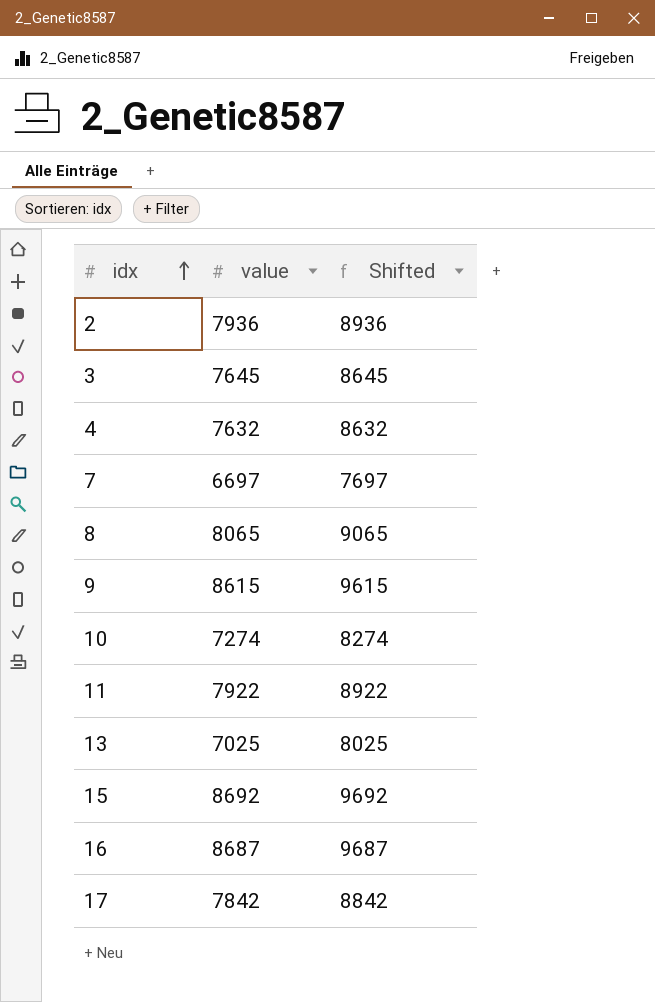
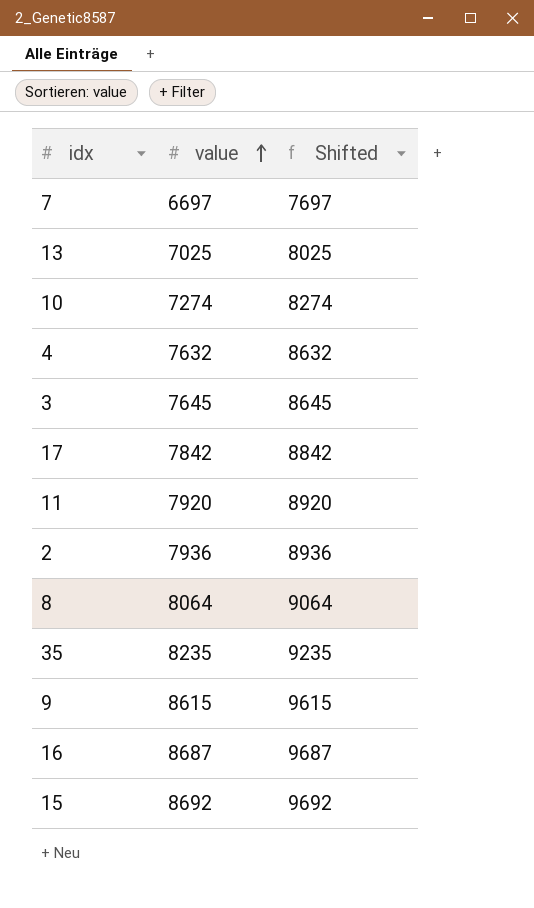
row order: idx ascending -> value ascending
11 | value: 7922 -> 7920
11 | Shifted: 8922 -> 8920
8 | value: 8065 -> 8064
8 | Shifted: 9065 -> 9064
row 35: none -> 8235 | 9235

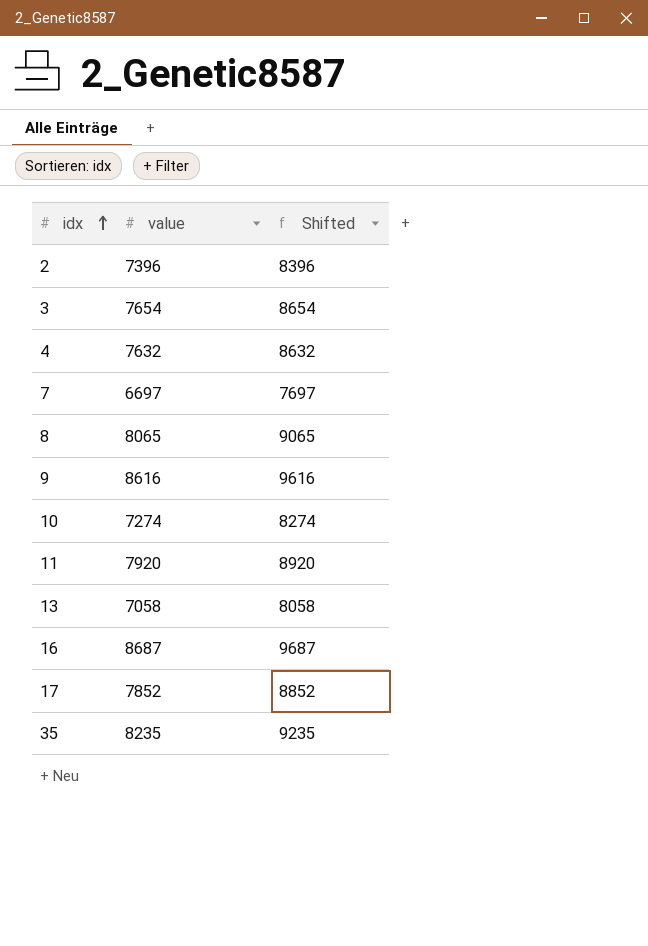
row order: value ascending -> idx ascending
row 15: 8692 | 9692 -> none
2 | value: 7936 -> 7396
2 | Shifted: 8936 -> 8396
3 | value: 7645 -> 7654
3 | Shifted: 8645 -> 8654
8 | value: 8064 -> 8065
8 | Shifted: 9064 -> 9065
9 | value: 8615 -> 8616
9 | Shifted: 9615 -> 9616
13 | value: 7025 -> 7058
13 | Shifted: 8025 -> 8058
17 | value: 7842 -> 7852
17 | Shifted: 8842 -> 8852

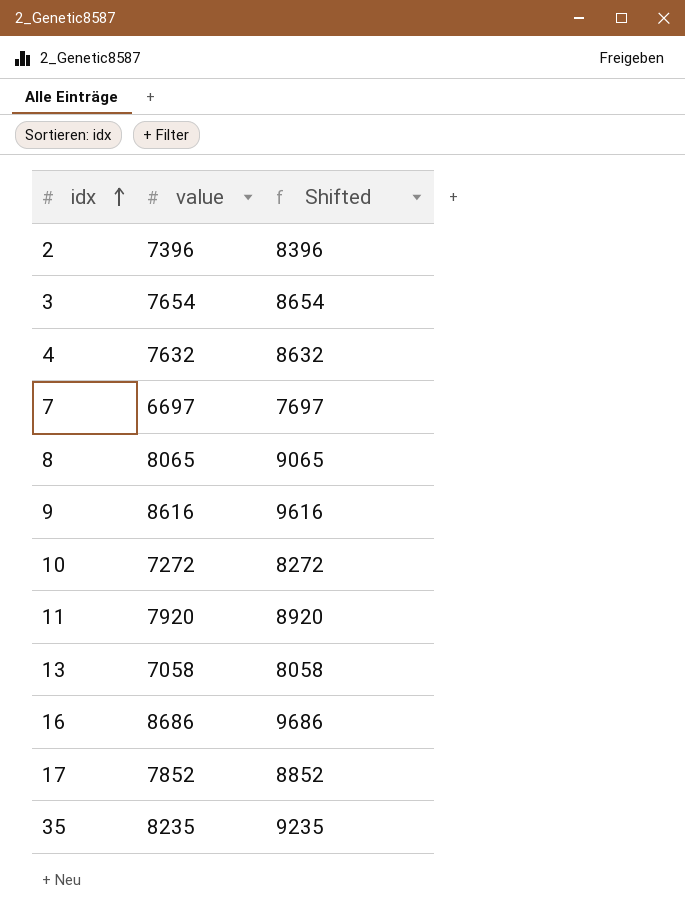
10 | value: 7274 -> 7272
10 | Shifted: 8274 -> 8272
16 | value: 8687 -> 8686
16 | Shifted: 9687 -> 9686

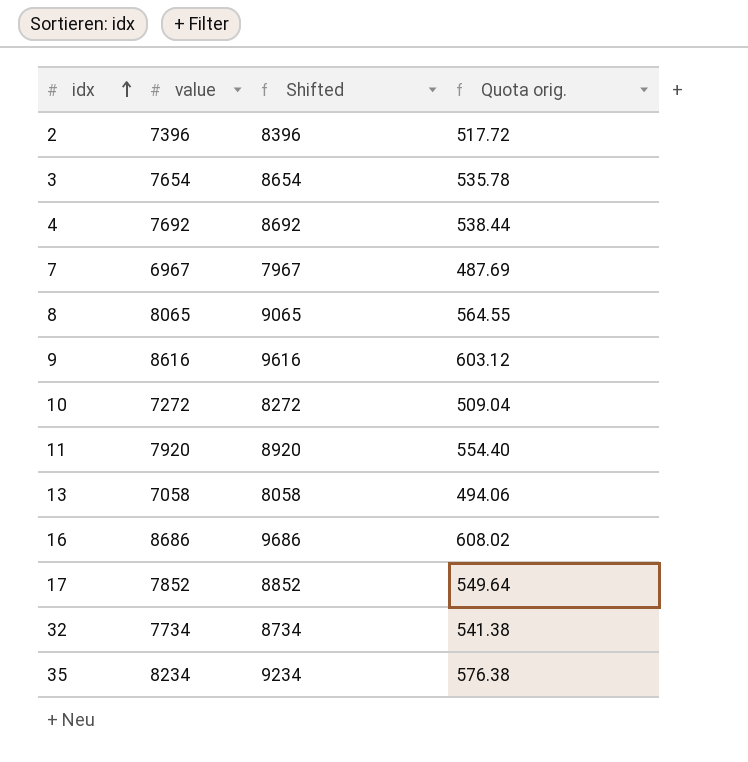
column Quota orig. | formula: none -> [value] * 0.07
4 | value: 7632 -> 7692
4 | Shifted: 8632 -> 8692
7 | value: 6697 -> 6967
7 | Shifted: 7697 -> 7967
row 32: none -> 7734 | 8734 | 541.38
35 | value: 8235 -> 8234
35 | Shifted: 9235 -> 9234

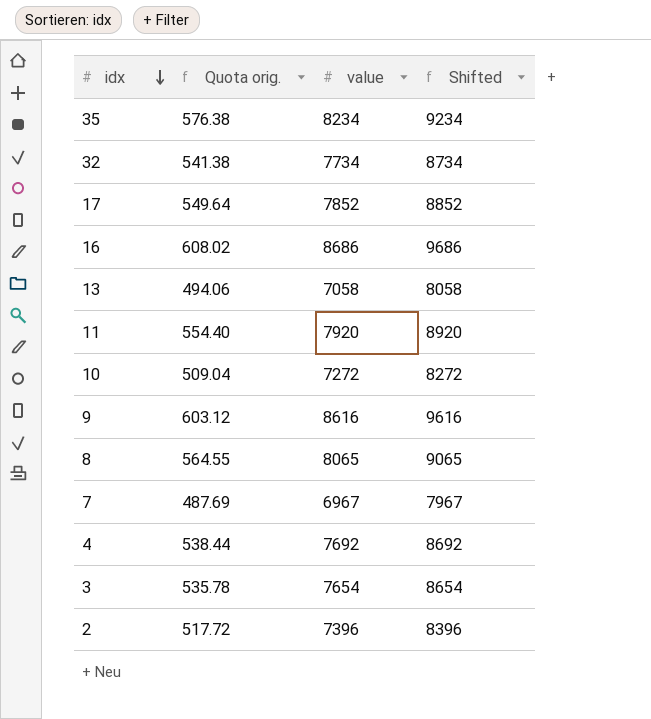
row order: idx ascending -> idx descending
column Quota orig. | position: 4 -> 2

